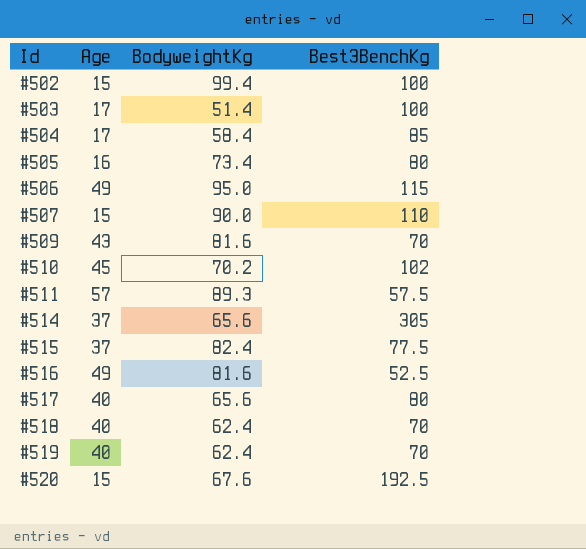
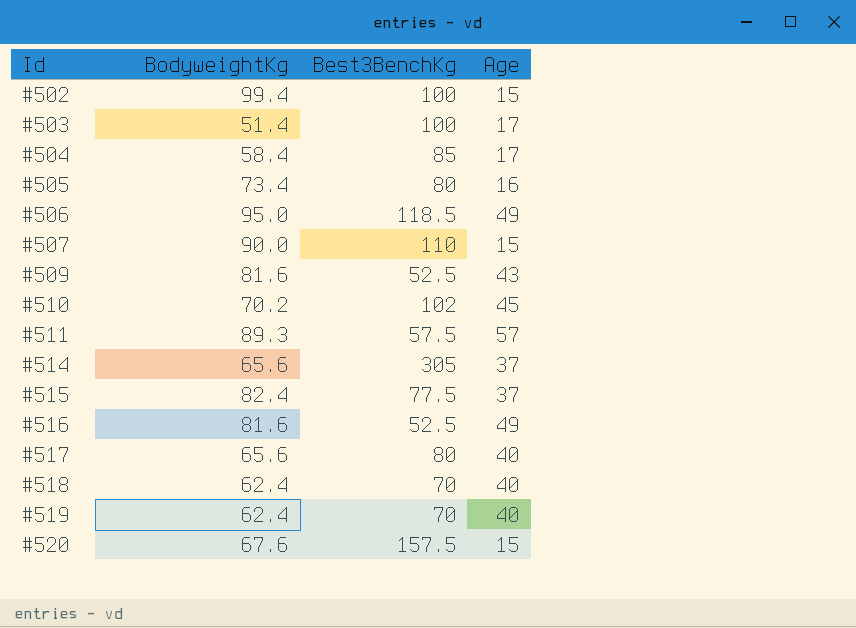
column Age | position: 2 -> 4
#506 | Best3BenchKg: 115 -> 118.5
#509 | Best3BenchKg: 70 -> 52.5
#520 | Best3BenchKg: 192.5 -> 157.5

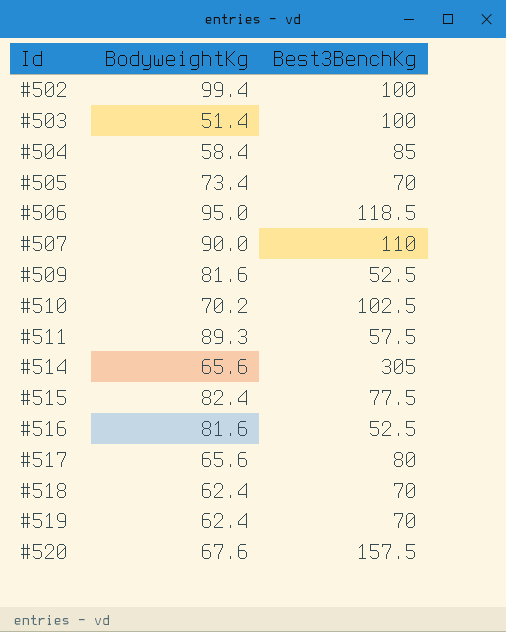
column Age | position: 4 -> none
#505 | Best3BenchKg: 80 -> 70
#510 | Best3BenchKg: 102 -> 102.5

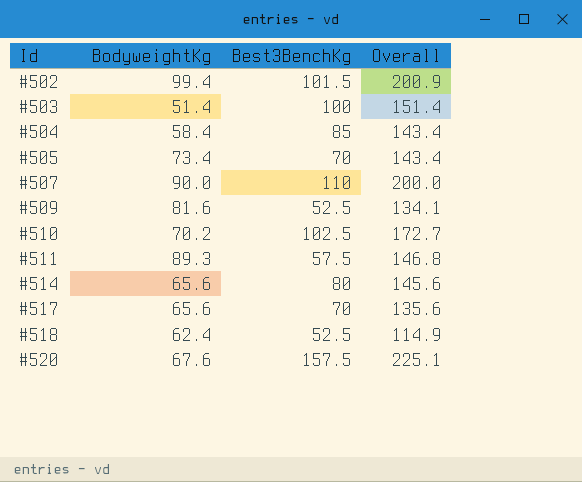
column Overall | formula: none -> [BodyweightKg] + [Best3BenchKg]
row #506: 95.0 | 118.5 -> none
row #515: 82.4 | 77.5 -> none
row #516: 81.6 | 52.5 -> none
row #519: 62.4 | 70 -> none
#502 | Best3BenchKg: 100 -> 101.5
#514 | Best3BenchKg: 305 -> 80
#517 | Best3BenchKg: 80 -> 70
#518 | Best3BenchKg: 70 -> 52.5

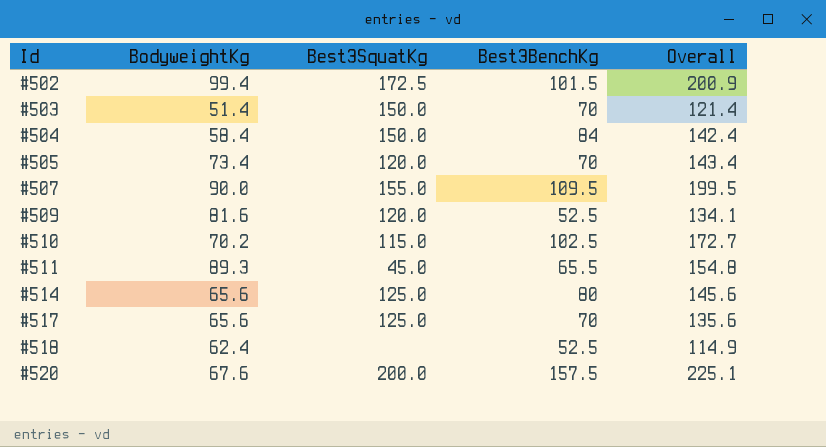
column Best3SquatKg | position: none -> 3
#503 | Best3BenchKg: 100 -> 70
#503 | Overall: 151.4 -> 121.4
#504 | Best3BenchKg: 85 -> 84
#504 | Overall: 143.4 -> 142.4
#507 | Best3BenchKg: 110 -> 109.5
#507 | Overall: 200.0 -> 199.5
#511 | Best3BenchKg: 57.5 -> 65.5
#511 | Overall: 146.8 -> 154.8

